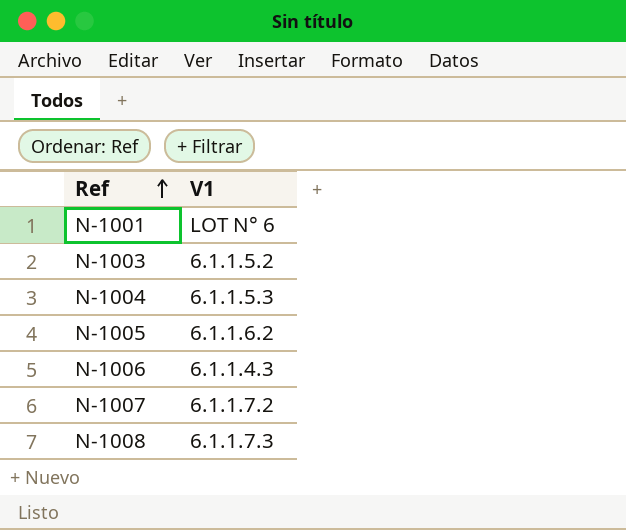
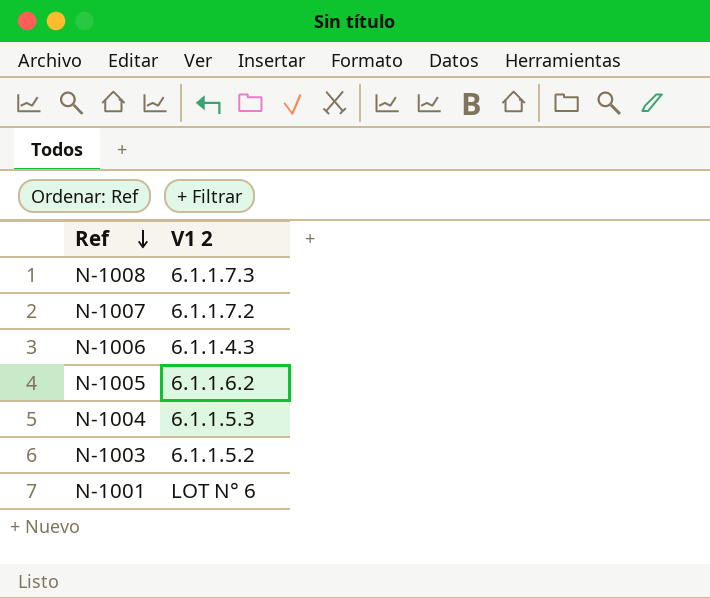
row order: Ref ascending -> Ref descending
column name: V1 -> V1 2

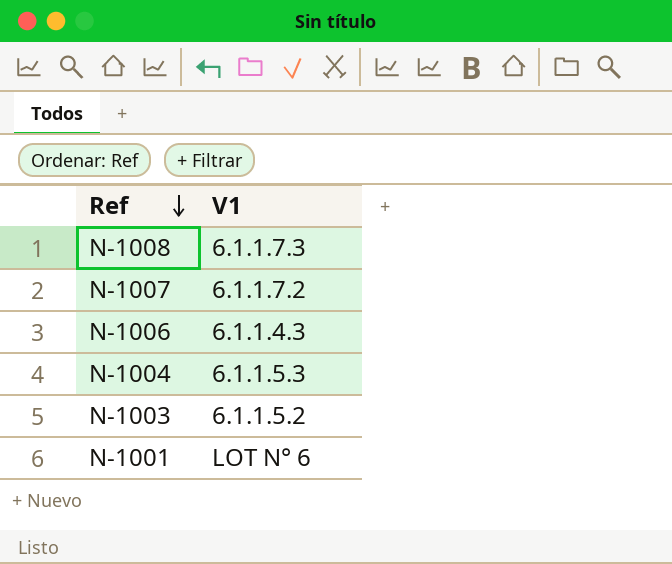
column name: V1 2 -> V1
row N-1005: 6.1.1.6.2 -> none

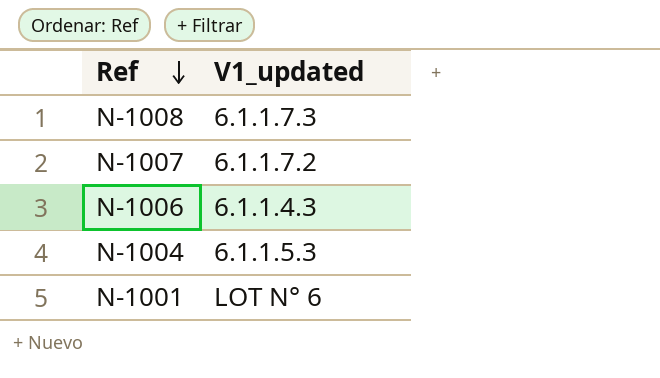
column name: V1 -> V1_updated
row N-1003: 6.1.1.5.2 -> none

